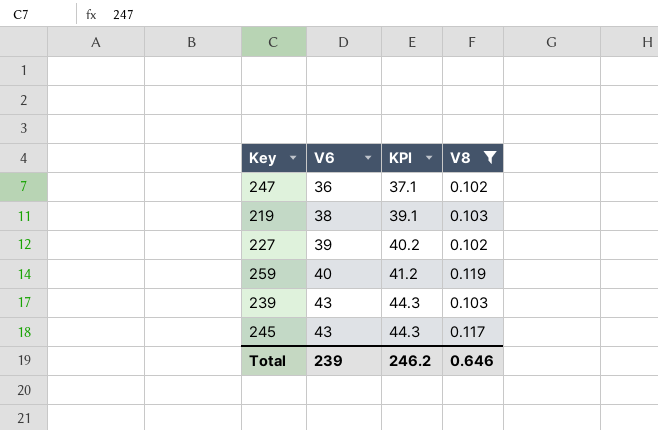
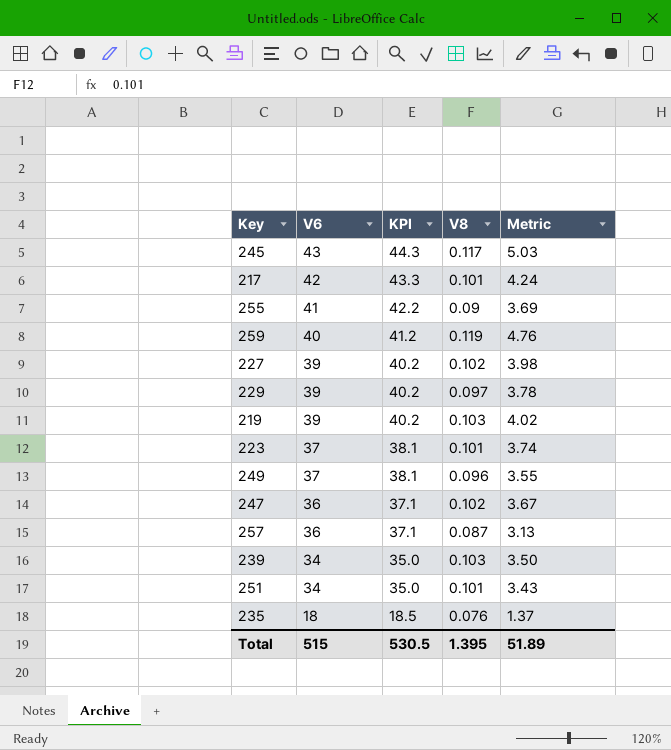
filter: V8 >= 0.102 -> none
row order: V6 ascending -> V6 descending
column Metric | formula: none -> [V6] * [V8]
219 | V6: 38 -> 39
219 | KPI: 39.1 -> 40.2
239 | V6: 43 -> 34
239 | KPI: 44.3 -> 35.0
Total | V6: 239 -> 515
Total | KPI: 246.2 -> 530.5
Total | V8: 0.646 -> 1.395

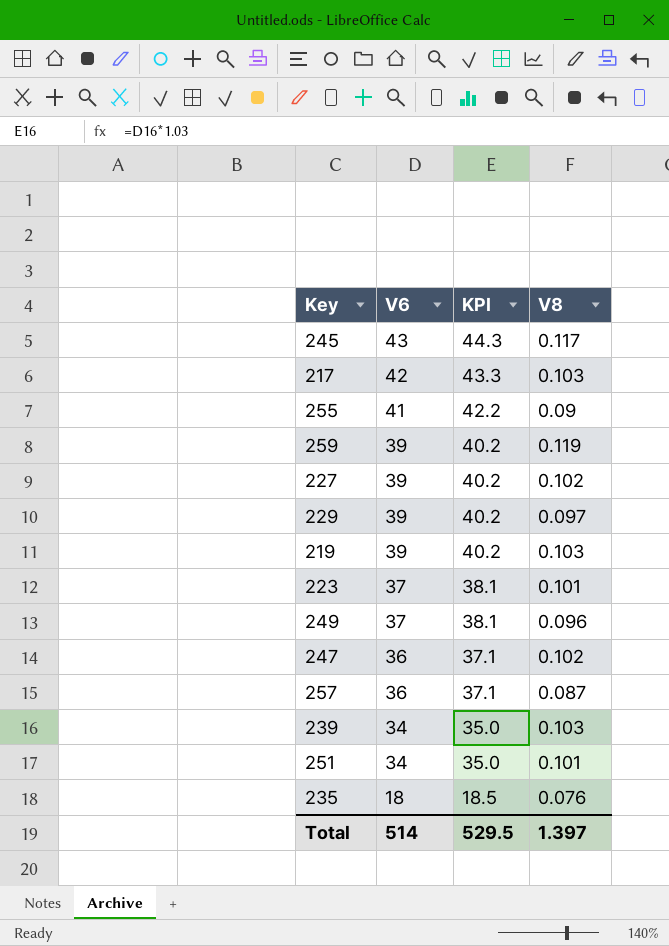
column Metric | formula: [V6] * [V8] -> none
217 | V8: 0.101 -> 0.103
259 | V6: 40 -> 39
259 | KPI: 41.2 -> 40.2
Total | V6: 515 -> 514
Total | KPI: 530.5 -> 529.5
Total | V8: 1.395 -> 1.397

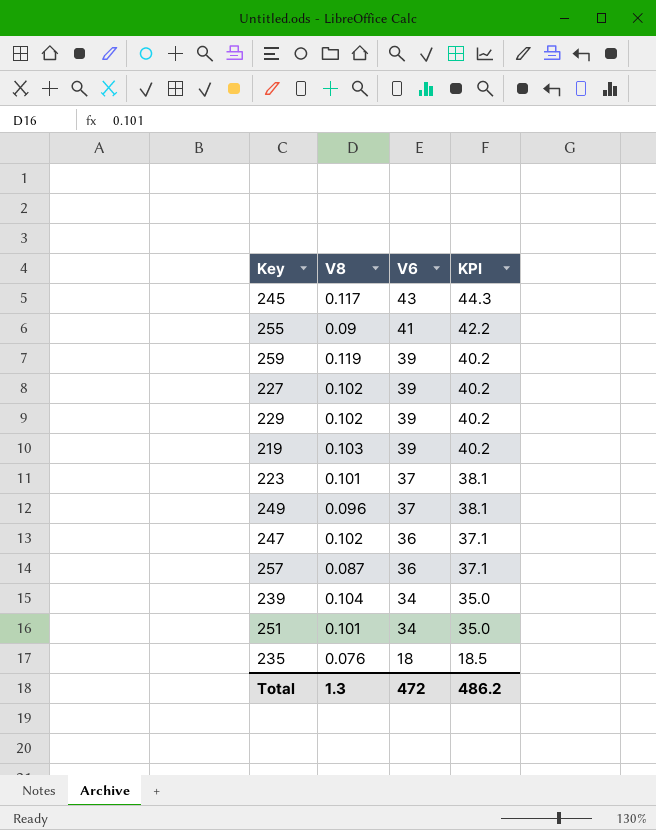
column V8 | position: 4 -> 2
row 217: 42 | 43.3 | 0.103 -> none
229 | V8: 0.097 -> 0.102
239 | V8: 0.103 -> 0.104
Total | V8: 1.397 -> 1.3
Total | V6: 514 -> 472
Total | KPI: 529.5 -> 486.2

